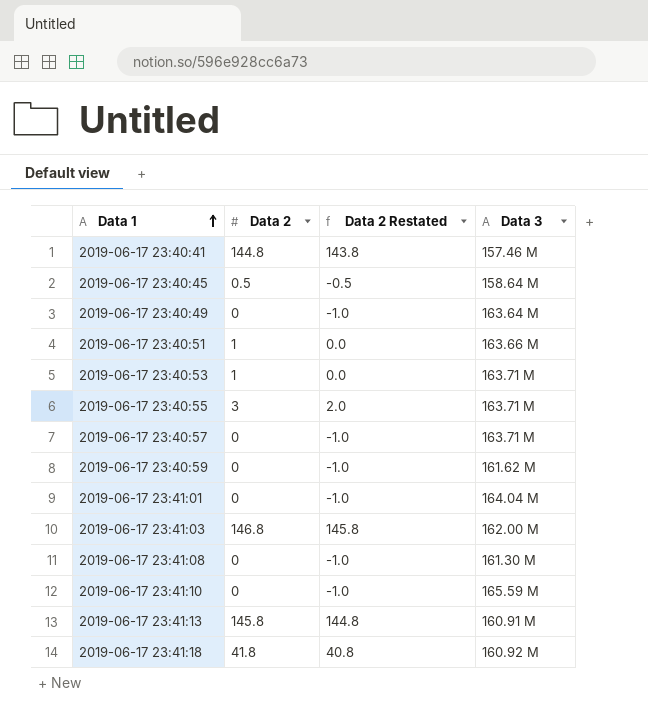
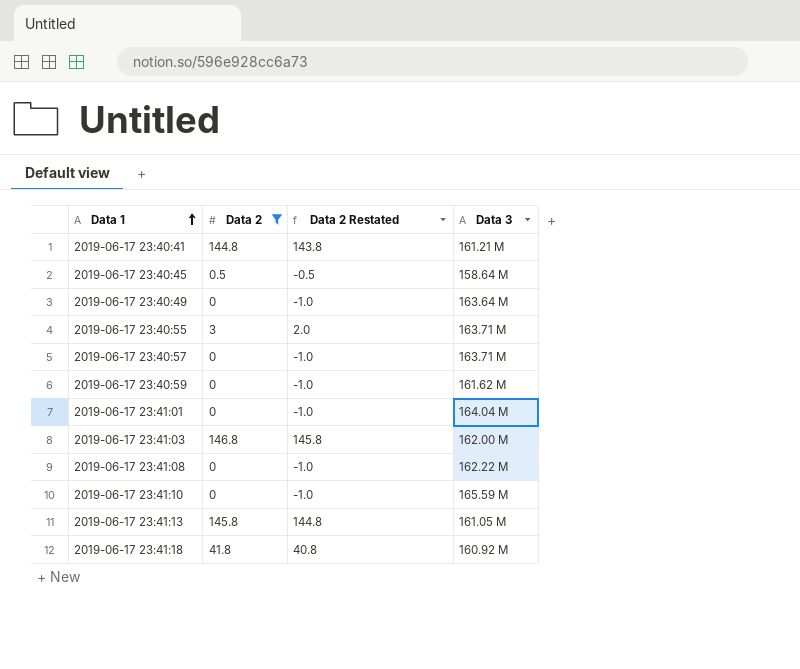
filter: none -> Data 2 != 1
2019-06-17 23:40:41 | Data 3: 157.46 M -> 161.21 M
2019-06-17 23:41:08 | Data 3: 161.30 M -> 162.22 M
2019-06-17 23:41:13 | Data 3: 160.91 M -> 161.05 M

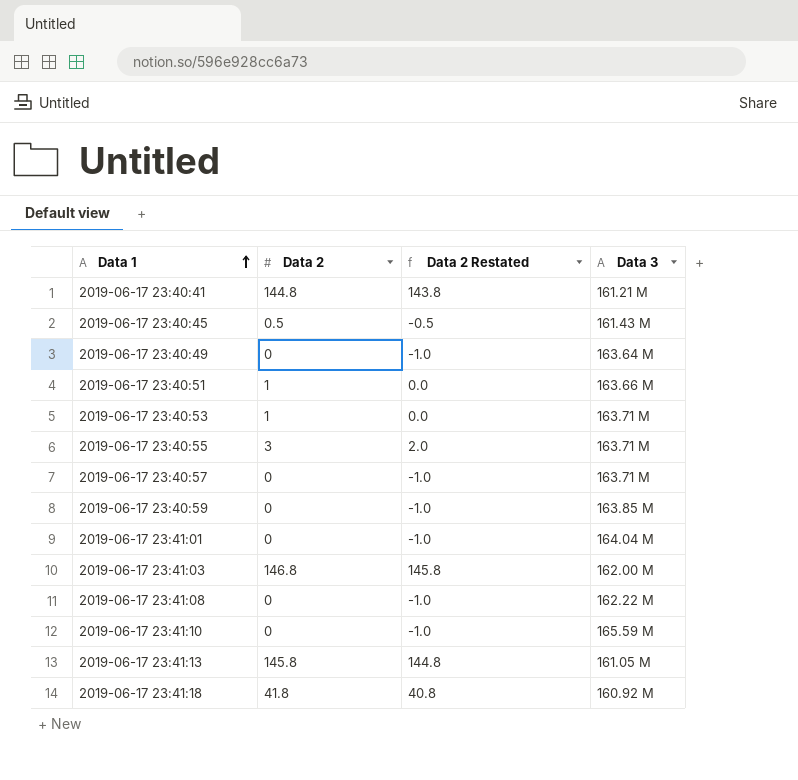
filter: Data 2 != 1 -> none
2019-06-17 23:40:45 | Data 3: 158.64 M -> 161.43 M
2019-06-17 23:40:59 | Data 3: 161.62 M -> 163.85 M

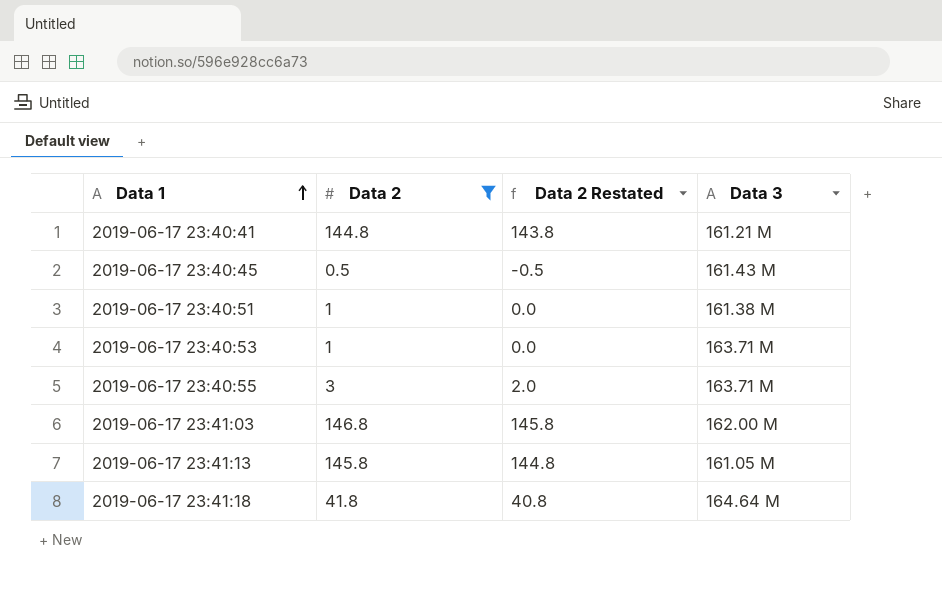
filter: none -> Data 2 != 0
2019-06-17 23:40:51 | Data 3: 163.66 M -> 161.38 M
2019-06-17 23:41:18 | Data 3: 160.92 M -> 164.64 M

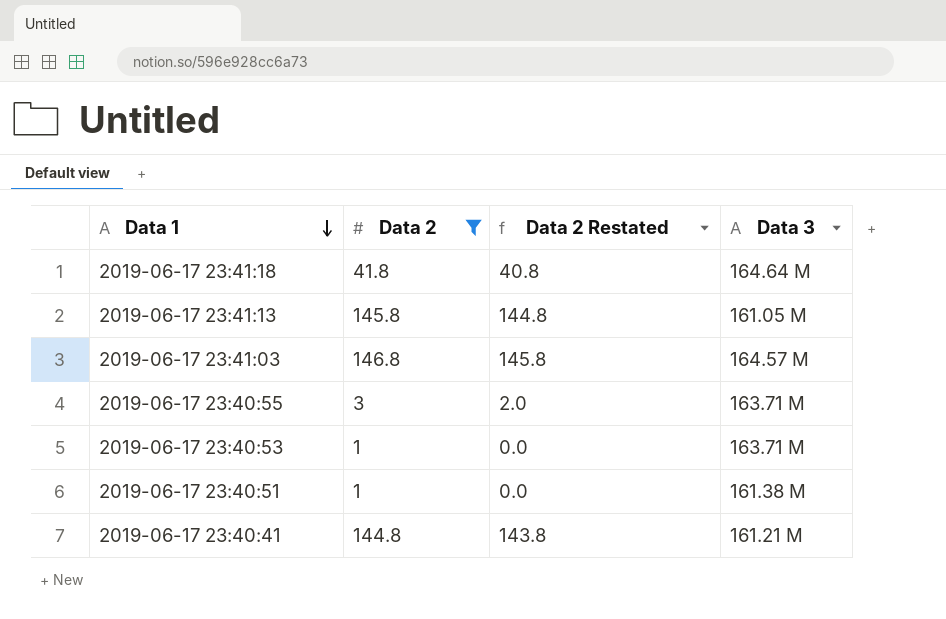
row order: Data 1 ascending -> Data 1 descending
row 2019-06-17 23:40:45: 0.5 | -0.5 | 161.43 M -> none
2019-06-17 23:41:03 | Data 3: 162.00 M -> 164.57 M

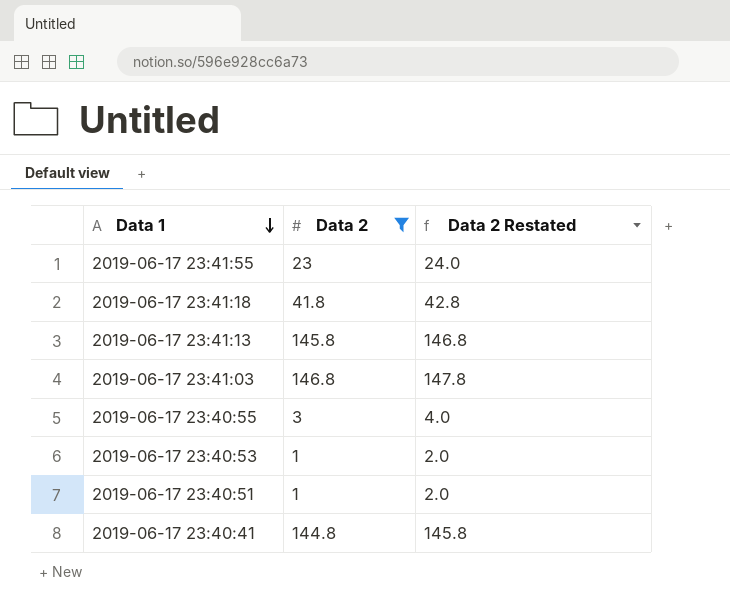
column Data 3 | position: 4 -> none
column Data 2 Restated | formula: [Data 2] - 1 -> [Data 2] + 1
row 2019-06-17 23:41:55: none -> 23 | 24.0

